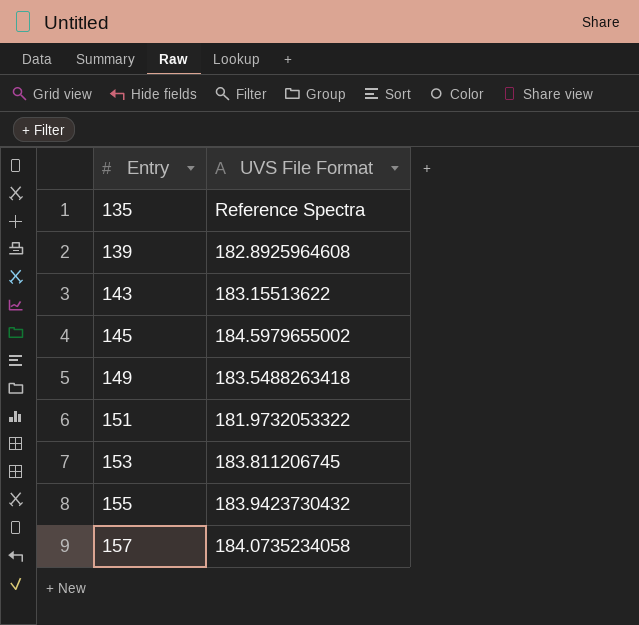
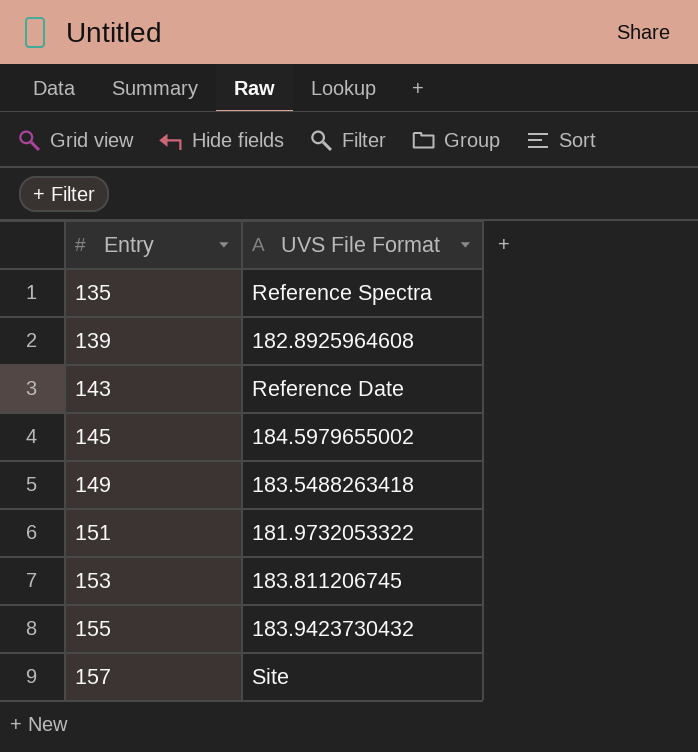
143 | UVS File Format: 183.15513622 -> Reference Date
157 | UVS File Format: 184.0735234058 -> Site

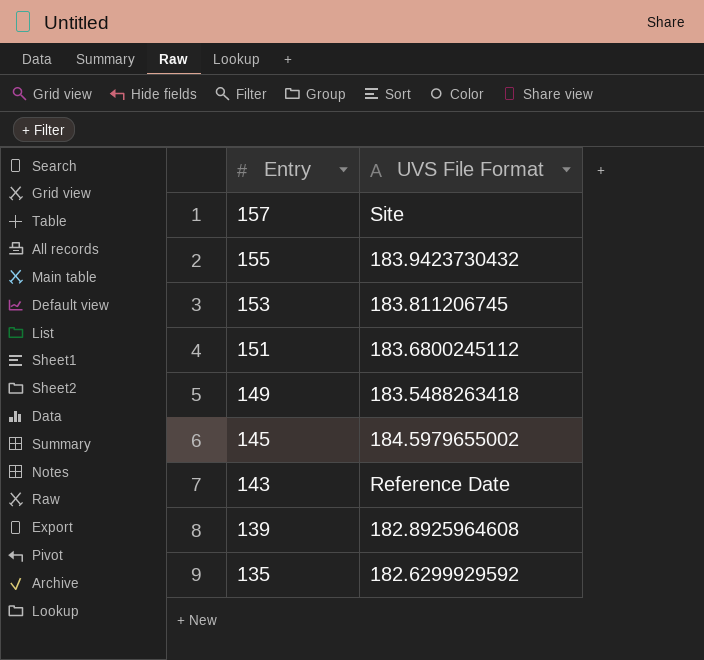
row order: Entry ascending -> Entry descending
151 | UVS File Format: 181.9732053322 -> 183.6800245112
135 | UVS File Format: Reference Spectra -> 182.6299929592

